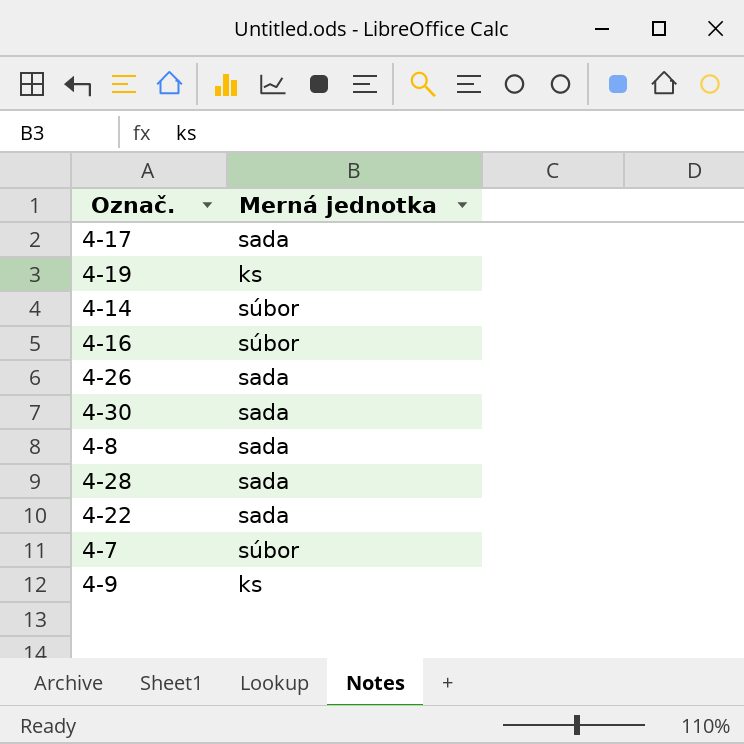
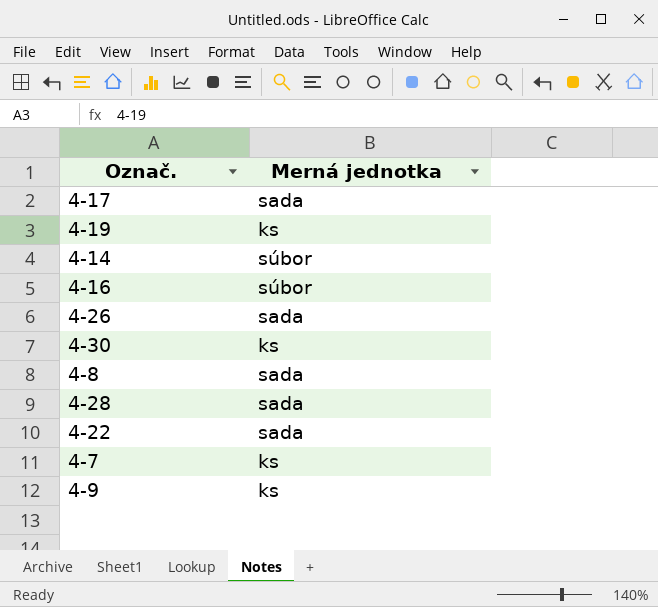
4-30 | Merná jednotka: sada -> ks
4-7 | Merná jednotka: súbor -> ks

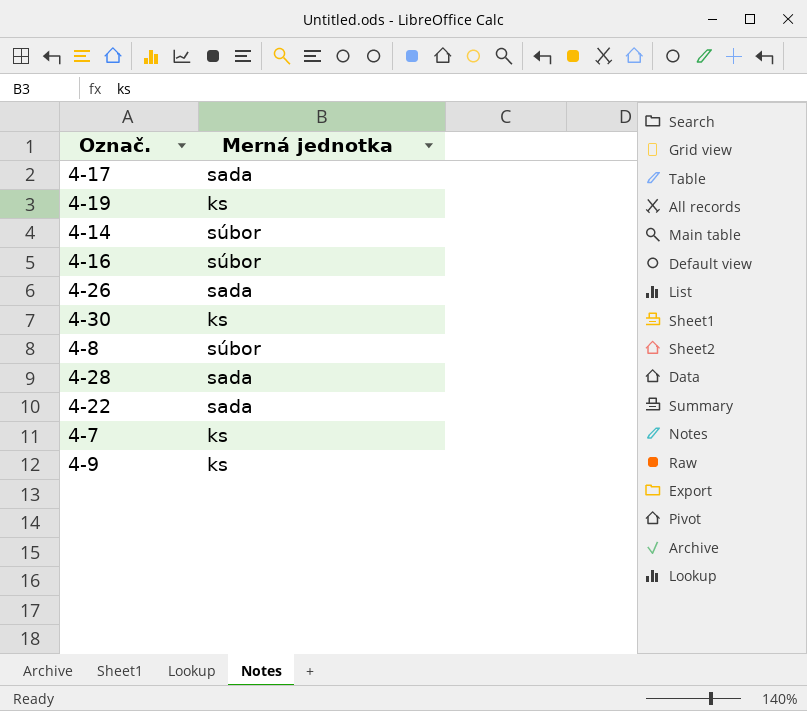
4-8 | Merná jednotka: sada -> súbor

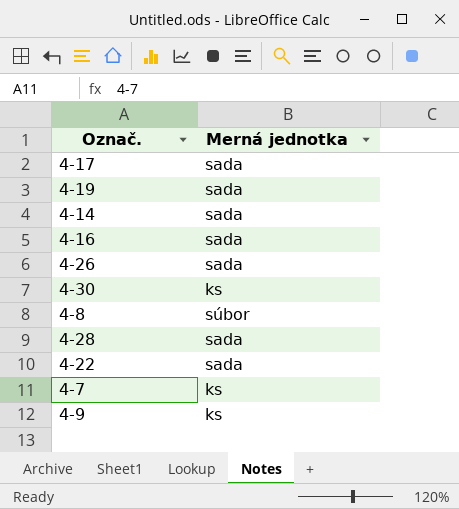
4-19 | Merná jednotka: ks -> sada
4-14 | Merná jednotka: súbor -> sada
4-16 | Merná jednotka: súbor -> sada

